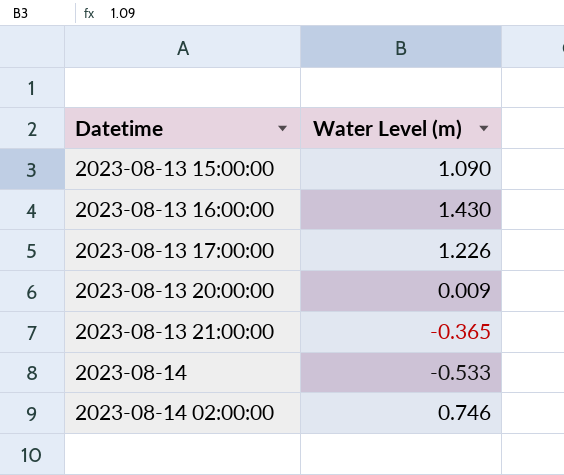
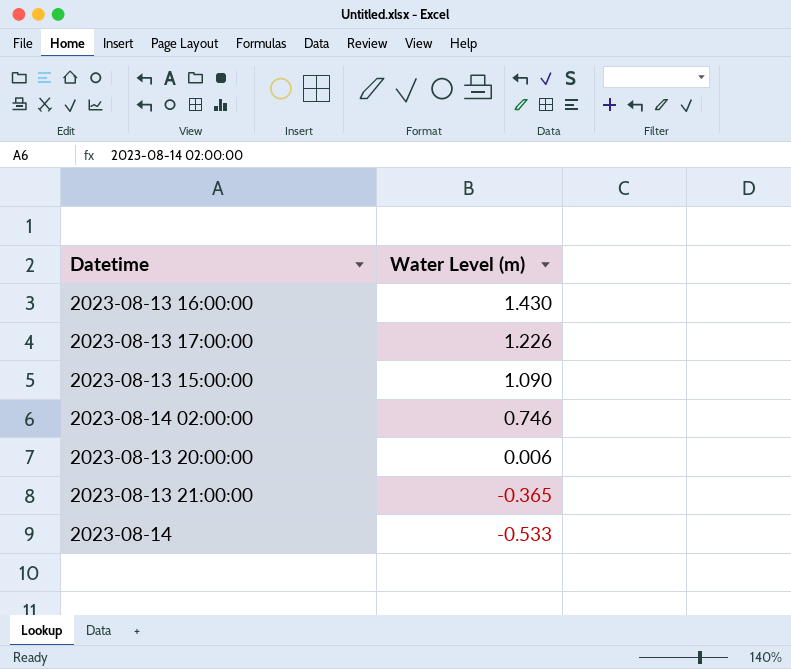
row order: Datetime ascending -> Water Level (m) descending
2023-08-13 20:00:00 | Water Level (m): 0.009 -> 0.006

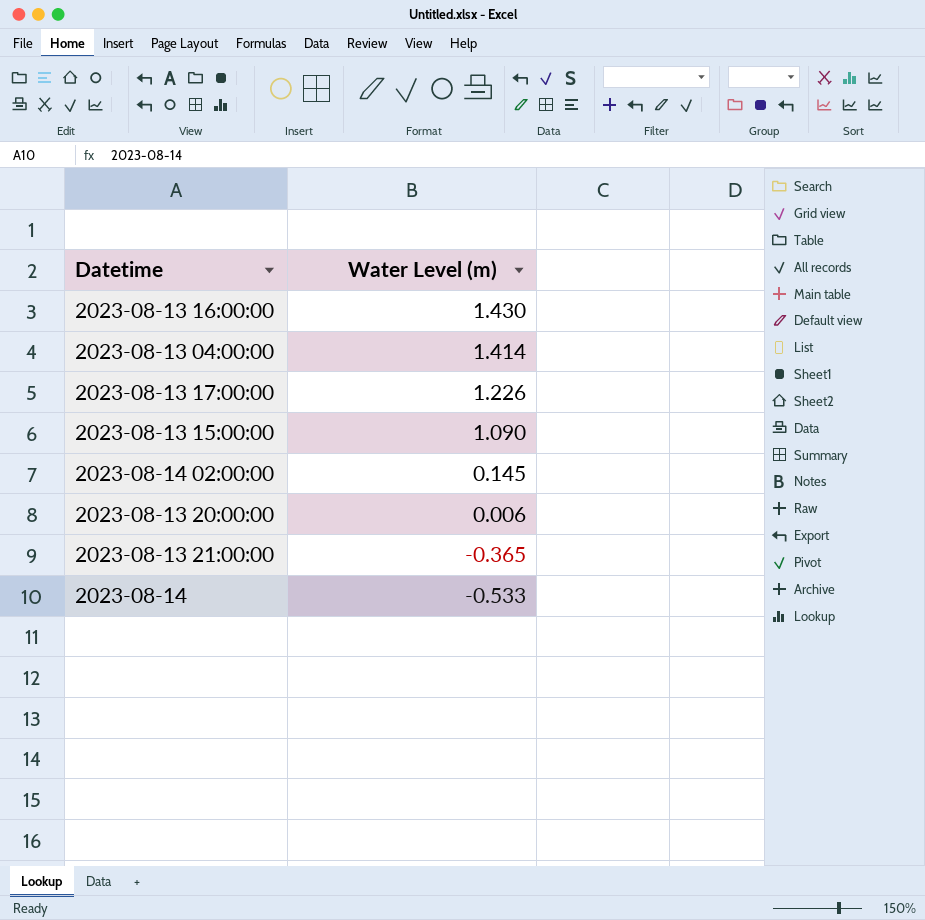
row 2023-08-13 04:00:00: none -> 1.414
2023-08-14 02:00:00 | Water Level (m): 0.746 -> 0.145

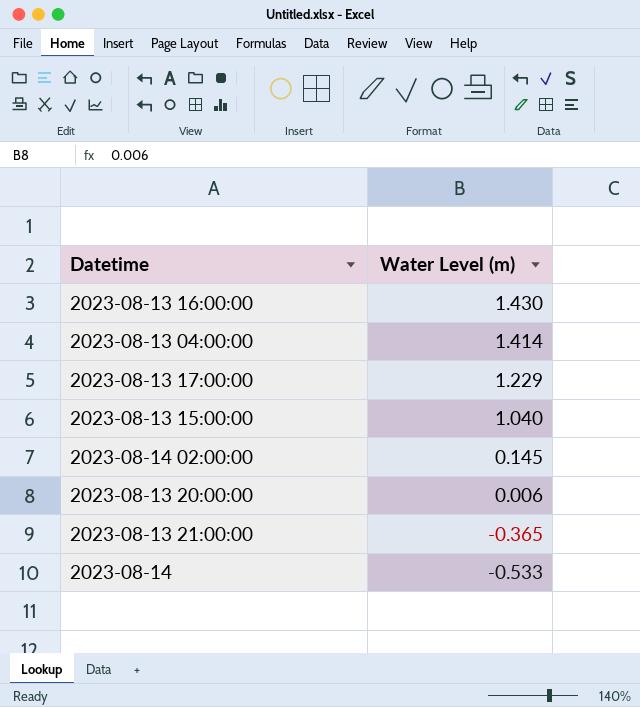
2023-08-13 17:00:00 | Water Level (m): 1.226 -> 1.229
2023-08-13 15:00:00 | Water Level (m): 1.090 -> 1.040

